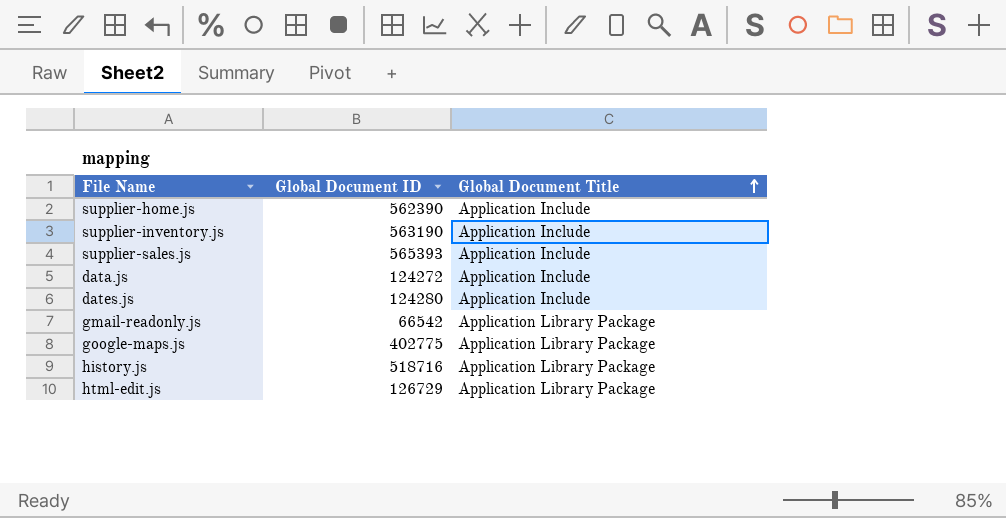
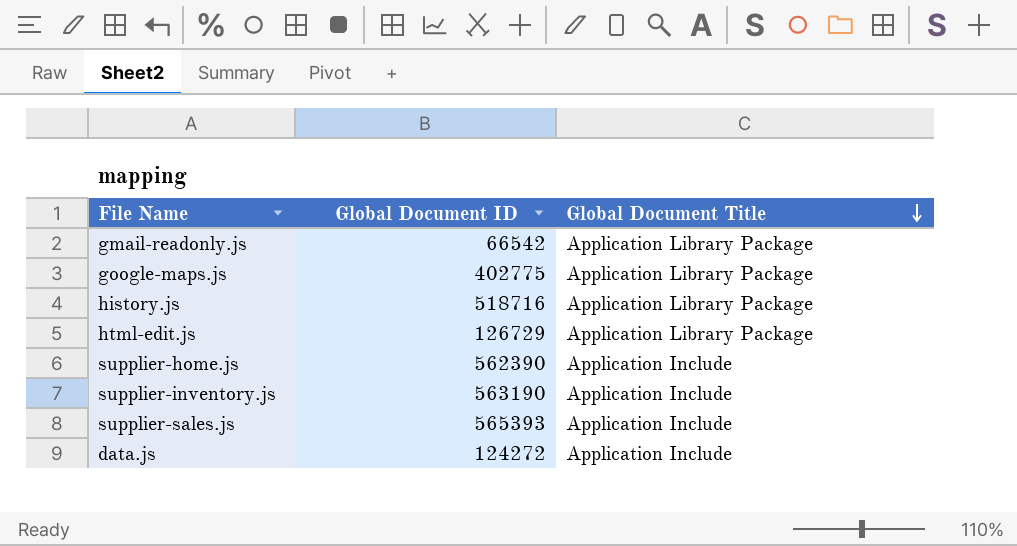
row order: Global Document Title ascending -> Global Document Title descending
row dates.js: 124280 | Application Include -> none

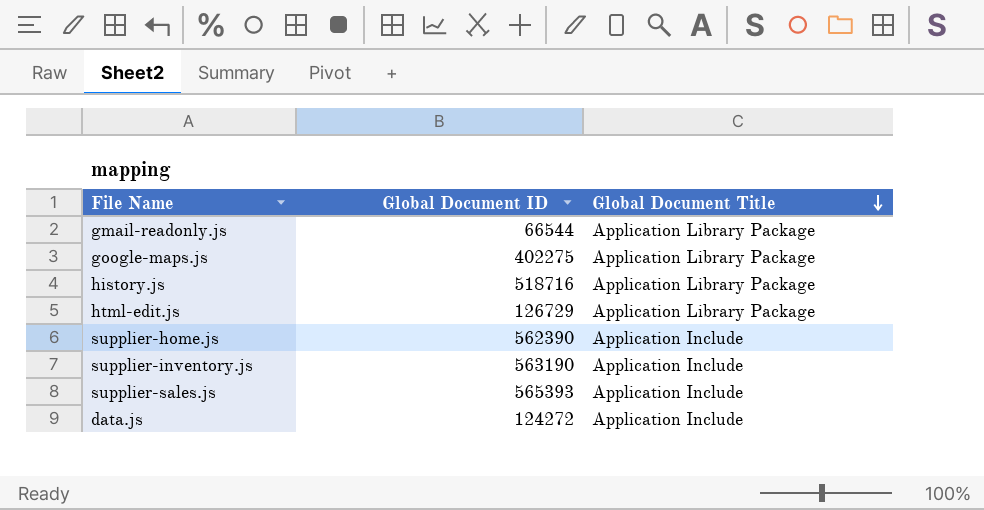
gmail-readonly.js | Global Document ID: 66542 -> 66544
google-maps.js | Global Document ID: 402775 -> 402275

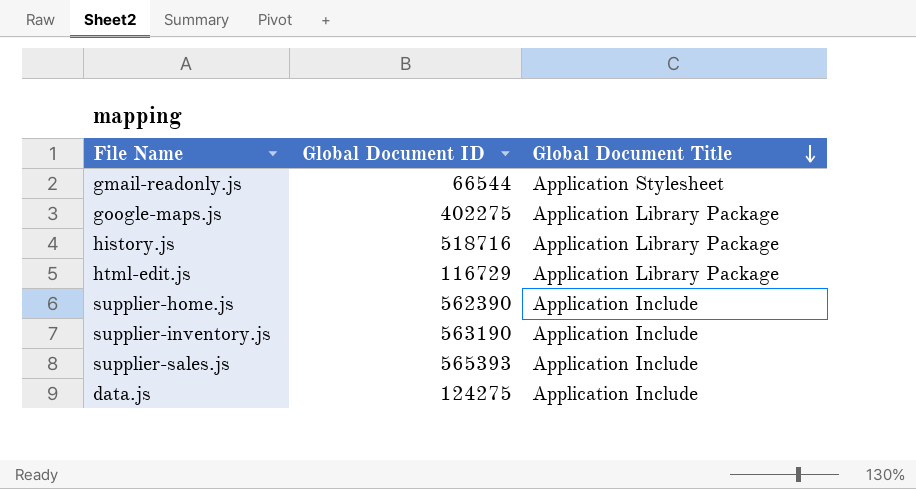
gmail-readonly.js | Global Document Title: Application Library Package -> Application Stylesheet
html-edit.js | Global Document ID: 126729 -> 116729
data.js | Global Document ID: 124272 -> 124275

